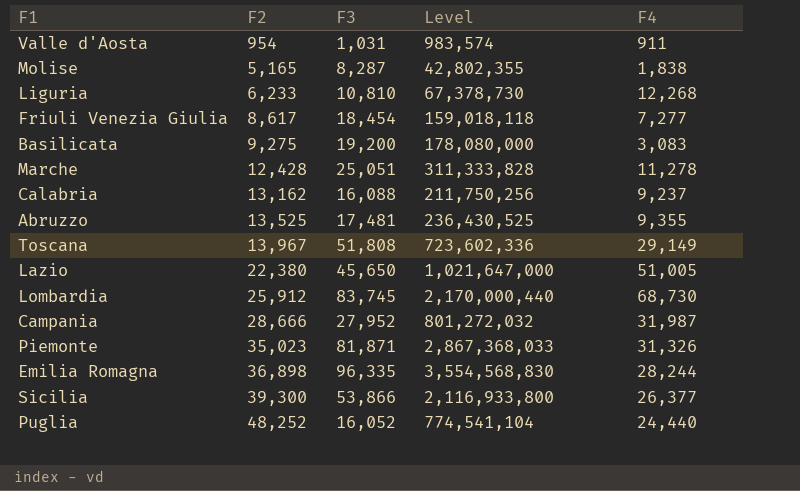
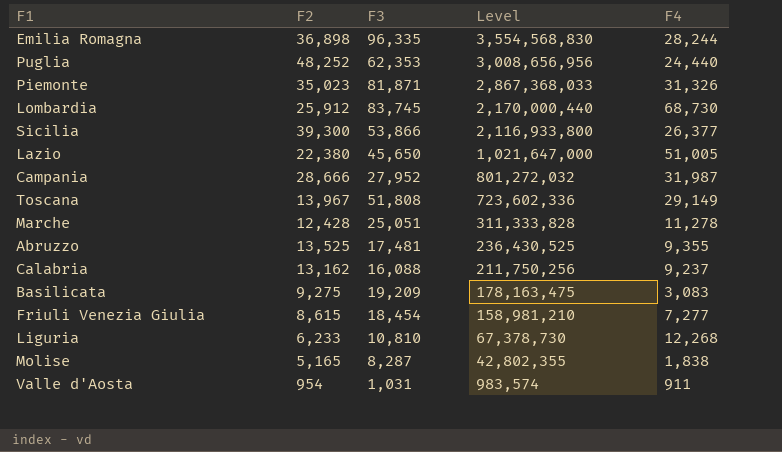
row order: F2 ascending -> Level descending
Puglia | F3: 16,052 -> 62,353
Puglia | Level: 774,541,104 -> 3,008,656,956
Basilicata | F3: 19,200 -> 19,209
Basilicata | Level: 178,080,000 -> 178,163,475
Friuli Venezia Giulia | F2: 8,617 -> 8,615
Friuli Venezia Giulia | Level: 159,018,118 -> 158,981,210

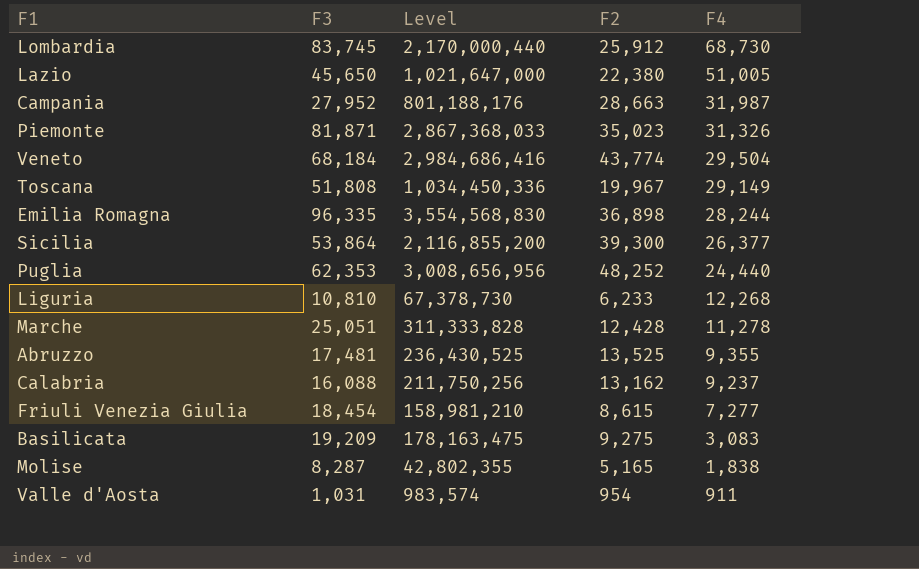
row order: Level descending -> F4 descending
column F2 | position: 2 -> 4
Campania | Level: 801,272,032 -> 801,188,176
Campania | F2: 28,666 -> 28,663
row Veneto: none -> 68,184 | 2,984,686,416 | 43,774 | 29,504
Toscana | Level: 723,602,336 -> 1,034,450,336
Toscana | F2: 13,967 -> 19,967
Sicilia | F3: 53,866 -> 53,864
Sicilia | Level: 2,116,933,800 -> 2,116,855,200

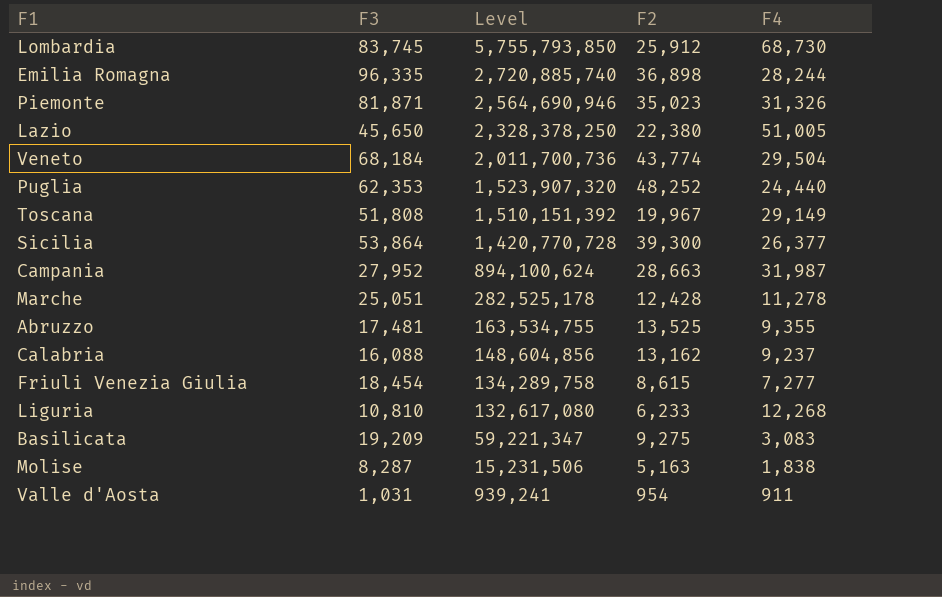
row order: F4 descending -> Level descending
column Level | formula: [F3] * [F2] -> [F3] * [F4]
Molise | F2: 5,165 -> 5,163

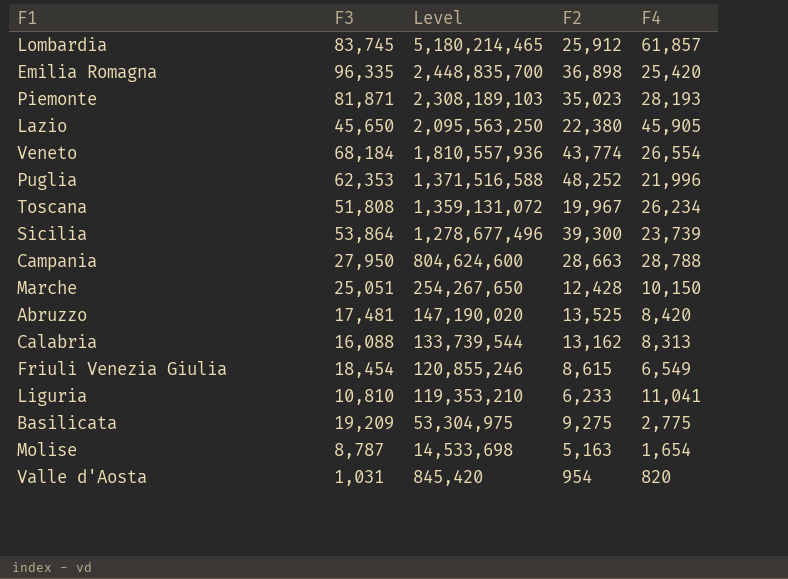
Lombardia | Level: 5,755,793,850 -> 5,180,214,465
Lombardia | F4: 68,730 -> 61,857
Emilia Romagna | Level: 2,720,885,740 -> 2,448,835,700
Emilia Romagna | F4: 28,244 -> 25,420
Piemonte | Level: 2,564,690,946 -> 2,308,189,103
Piemonte | F4: 31,326 -> 28,193
Lazio | Level: 2,328,378,250 -> 2,095,563,250
Lazio | F4: 51,005 -> 45,905
Veneto | Level: 2,011,700,736 -> 1,810,557,936
Veneto | F4: 29,504 -> 26,554
Puglia | Level: 1,523,907,320 -> 1,371,516,588
Puglia | F4: 24,440 -> 21,996
Toscana | Level: 1,510,151,392 -> 1,359,131,072
Toscana | F4: 29,149 -> 26,234
Sicilia | Level: 1,420,770,728 -> 1,278,677,496
Sicilia | F4: 26,377 -> 23,739
Campania | F3: 27,952 -> 27,950
Campania | Level: 894,100,624 -> 804,624,600
Campania | F4: 31,987 -> 28,788
Marche | Level: 282,525,178 -> 254,267,650
Marche | F4: 11,278 -> 10,150
Abruzzo | Level: 163,534,755 -> 147,190,020
Abruzzo | F4: 9,355 -> 8,420
Calabria | Level: 148,604,856 -> 133,739,544
Calabria | F4: 9,237 -> 8,313
Friuli Venezia Giulia | Level: 134,289,758 -> 120,855,246
Friuli Venezia Giulia | F4: 7,277 -> 6,549
Liguria | Level: 132,617,080 -> 119,353,210
Liguria | F4: 12,268 -> 11,041
Basilicata | Level: 59,221,347 -> 53,304,975
Basilicata | F4: 3,083 -> 2,775
Molise | F3: 8,287 -> 8,787
Molise | Level: 15,231,506 -> 14,533,698
Molise | F4: 1,838 -> 1,654
Valle d'Aosta | Level: 939,241 -> 845,420
Valle d'Aosta | F4: 911 -> 820

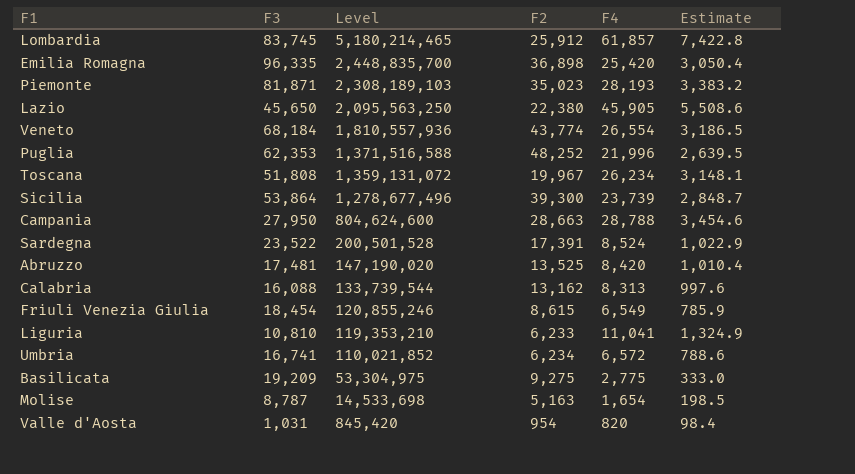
column Estimate | formula: none -> [F4] * 0.12
row Marche: 25,051 | 254,267,650 | 12,428 | 10,150 -> none
row Sardegna: none -> 23,522 | 200,501,528 | 17,391 | 8,524 | 1,022.9
row Umbria: none -> 16,741 | 110,021,852 | 6,234 | 6,572 | 788.6

